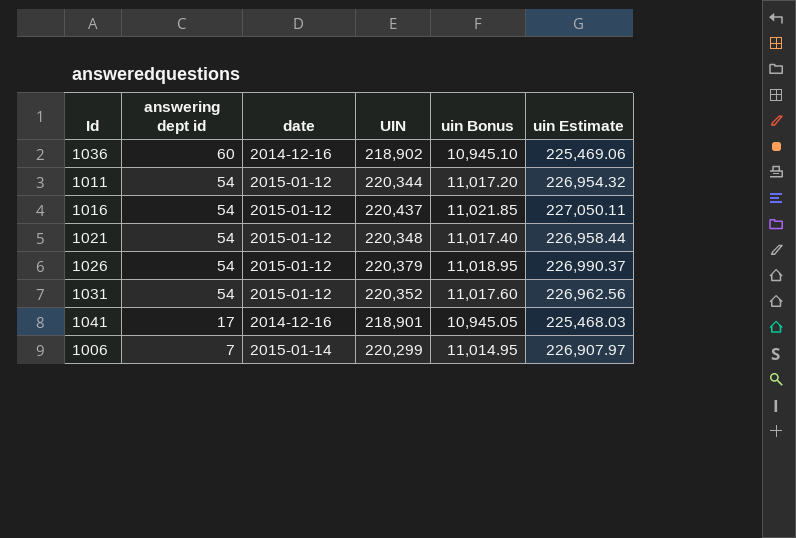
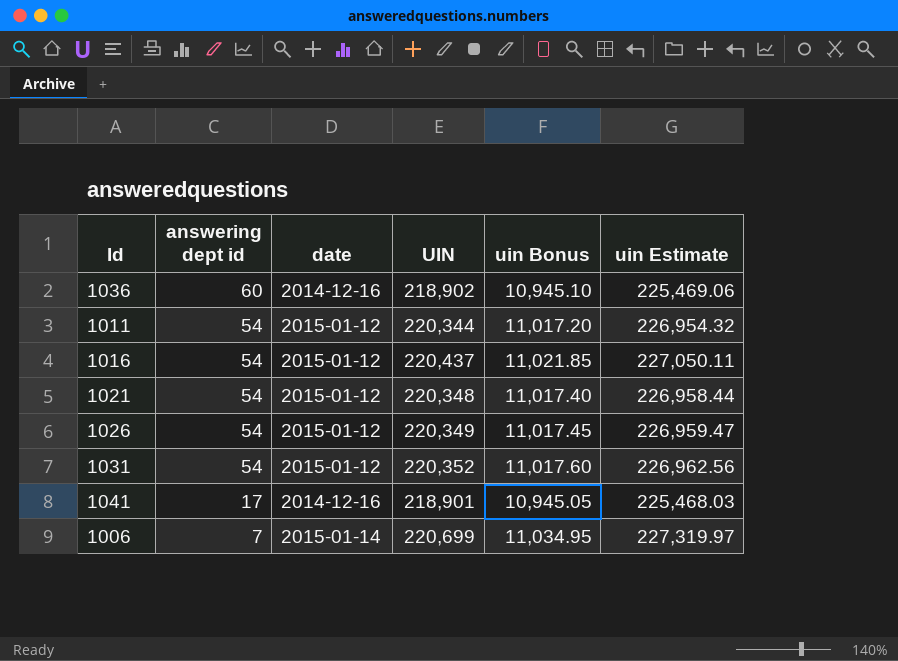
1026 | UIN: 220,379 -> 220,349
1026 | uin Bonus: 11,018.95 -> 11,017.45
1026 | uin Estimate: 226,990.37 -> 226,959.47
1006 | UIN: 220,299 -> 220,699
1006 | uin Bonus: 11,014.95 -> 11,034.95
1006 | uin Estimate: 226,907.97 -> 227,319.97

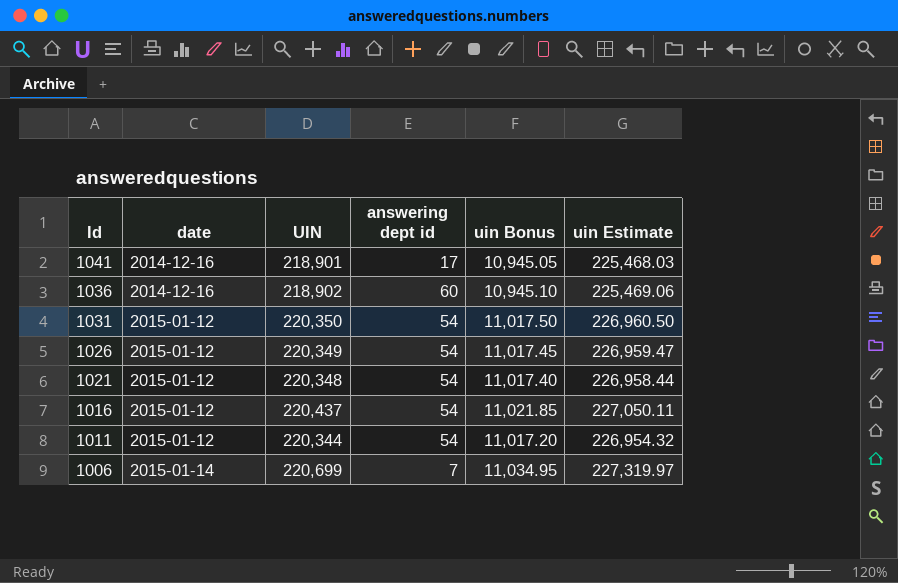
row order: answering dept id descending -> Id descending
column answering dept id | position: 2 -> 4
1031 | UIN: 220,352 -> 220,350
1031 | uin Bonus: 11,017.60 -> 11,017.50
1031 | uin Estimate: 226,962.56 -> 226,960.50

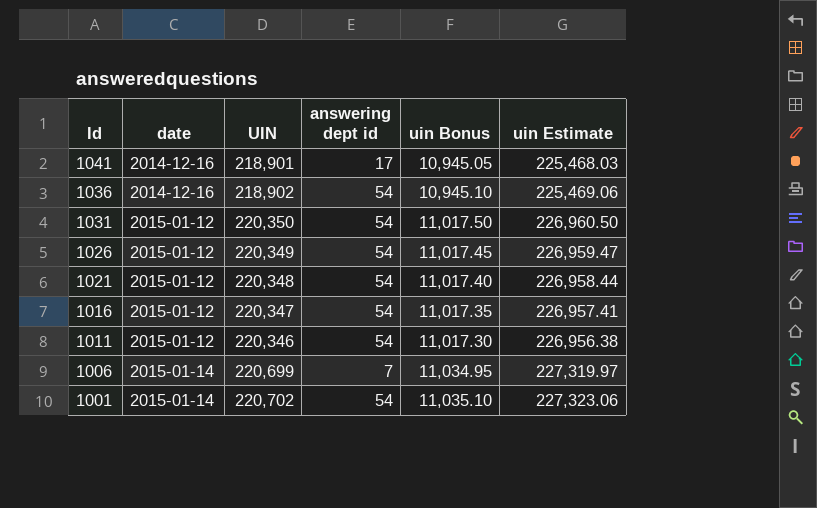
1036 | answering dept id: 60 -> 54
1016 | UIN: 220,437 -> 220,347
1016 | uin Bonus: 11,021.85 -> 11,017.35
1016 | uin Estimate: 227,050.11 -> 226,957.41
1011 | UIN: 220,344 -> 220,346
1011 | uin Bonus: 11,017.20 -> 11,017.30
1011 | uin Estimate: 226,954.32 -> 226,956.38
row 1001: none -> 2015-01-14 | 220,702 | 54 | 11,035.10 | 227,323.06

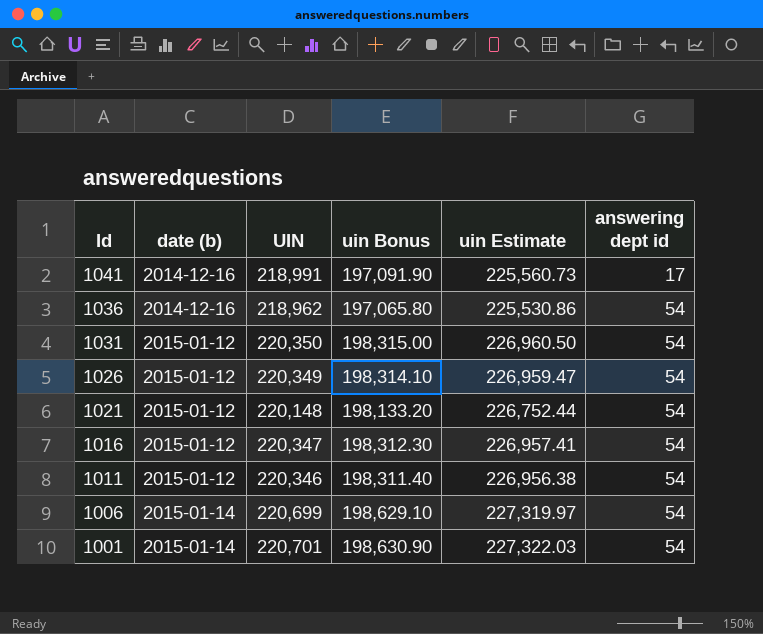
column name: date -> date (b)
column uin Bonus | formula: [UIN] * 0.05 -> [UIN] * 0.9
column answering dept id | position: 4 -> 6
1041 | UIN: 218,901 -> 218,991
1041 | uin Estimate: 225,468.03 -> 225,560.73
1036 | UIN: 218,902 -> 218,962
1036 | uin Estimate: 225,469.06 -> 225,530.86
1021 | UIN: 220,348 -> 220,148
1021 | uin Estimate: 226,958.44 -> 226,752.44
1006 | answering dept id: 7 -> 54
1001 | UIN: 220,702 -> 220,701
1001 | uin Estimate: 227,323.06 -> 227,322.03

